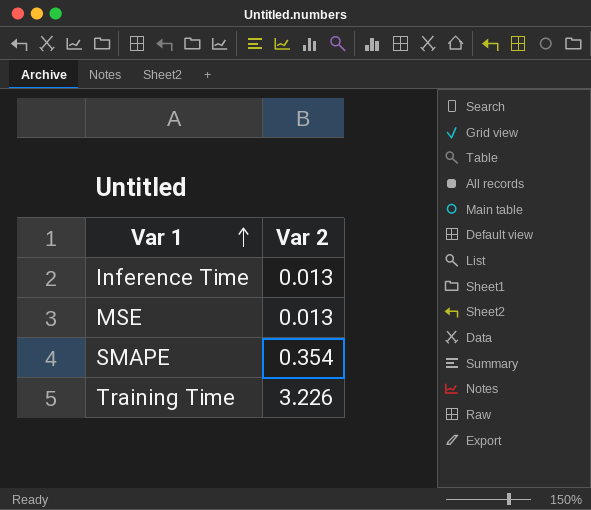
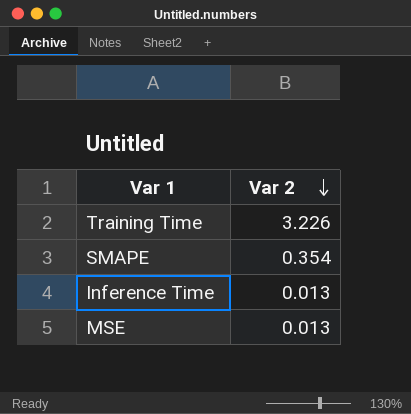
row order: Var 1 ascending -> Var 2 descending

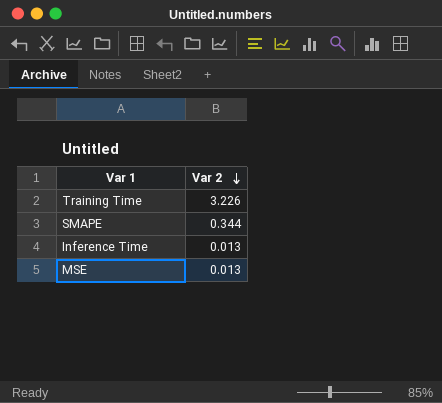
SMAPE | Var 2: 0.354 -> 0.344

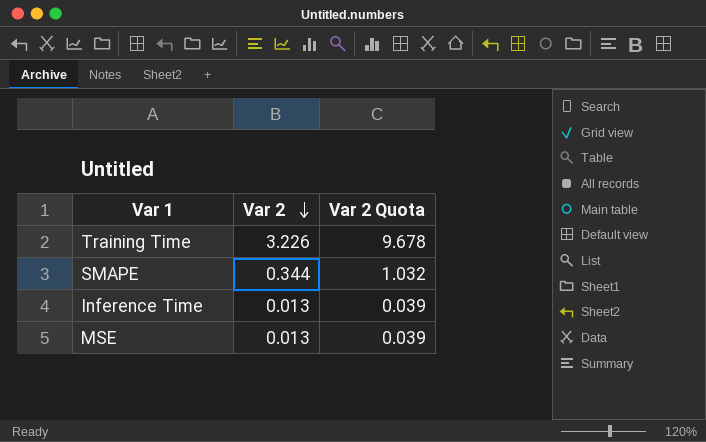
column Var 2 Quota | formula: none -> [Var 2] * 3

